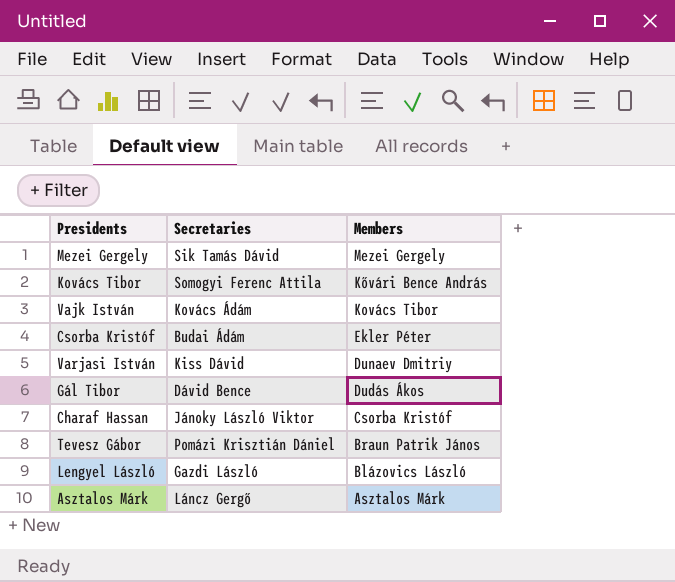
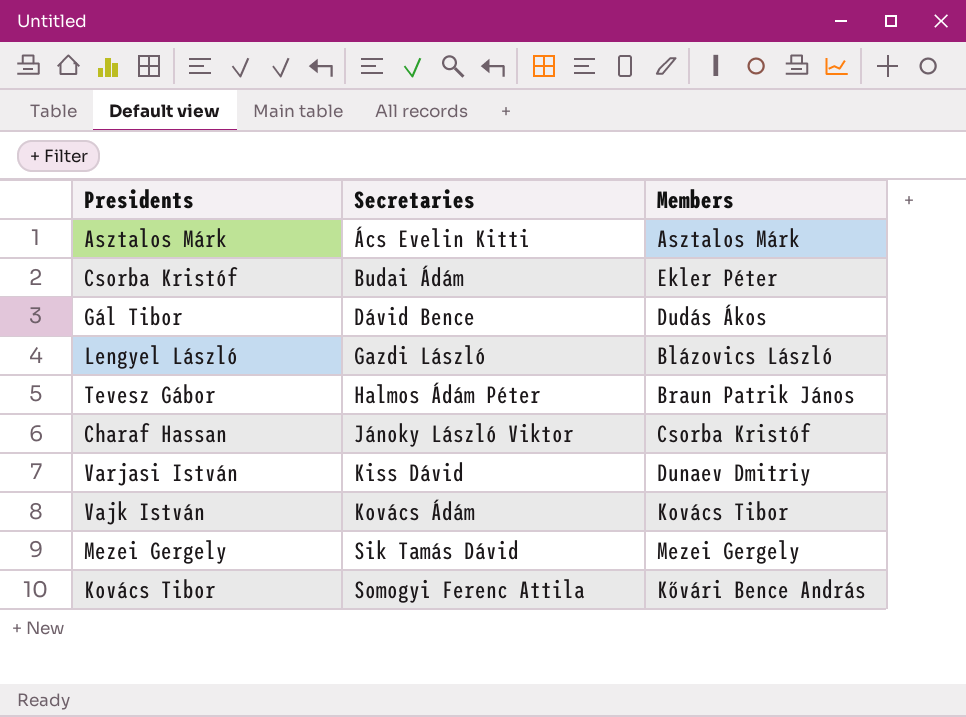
row order: Members descending -> Secretaries ascending
Asztalos Márk | Secretaries: Láncz Gergő -> Ács Evelin Kitti
Tevesz Gábor | Secretaries: Pomázi Krisztián Dániel -> Halmos Ádám Péter

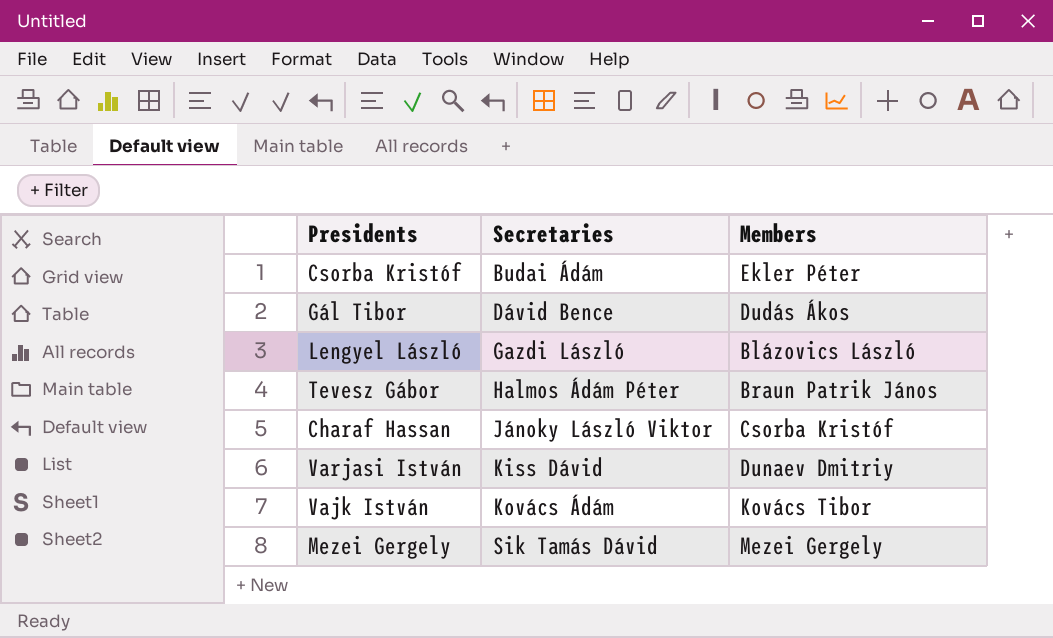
row Asztalos Márk: Ács Evelin Kitti | Asztalos Márk -> none
row Kovács Tibor: Somogyi Ferenc Attila | Kővári Bence András -> none

